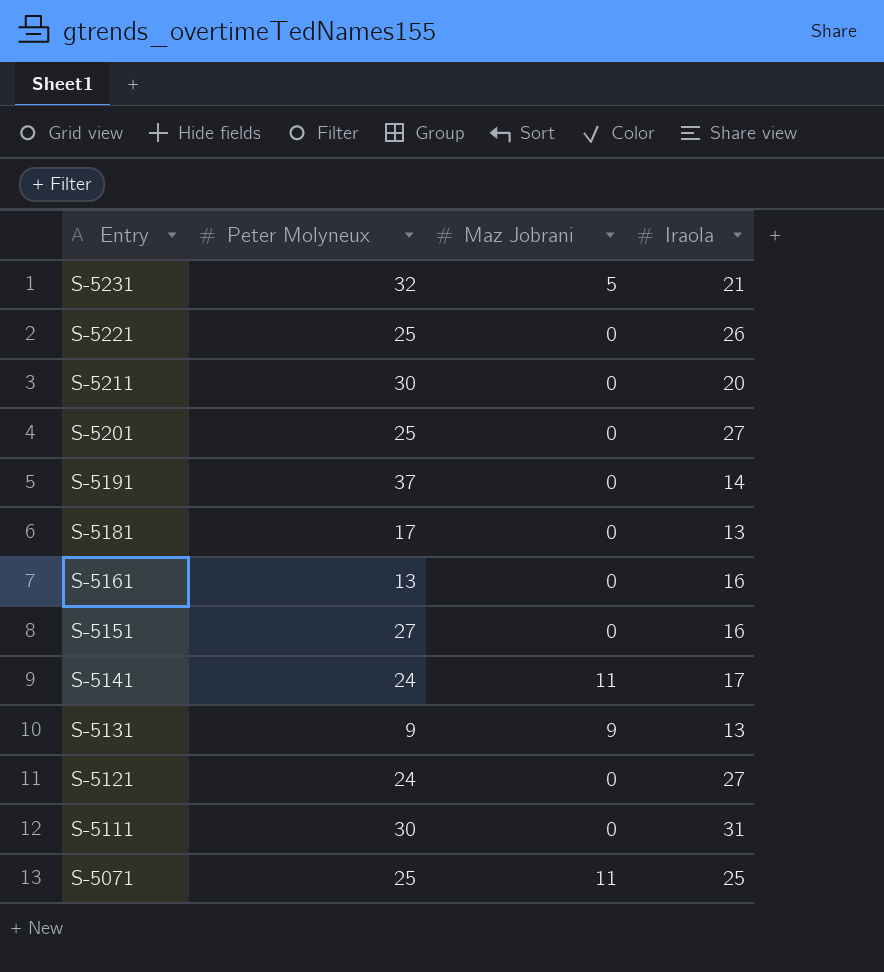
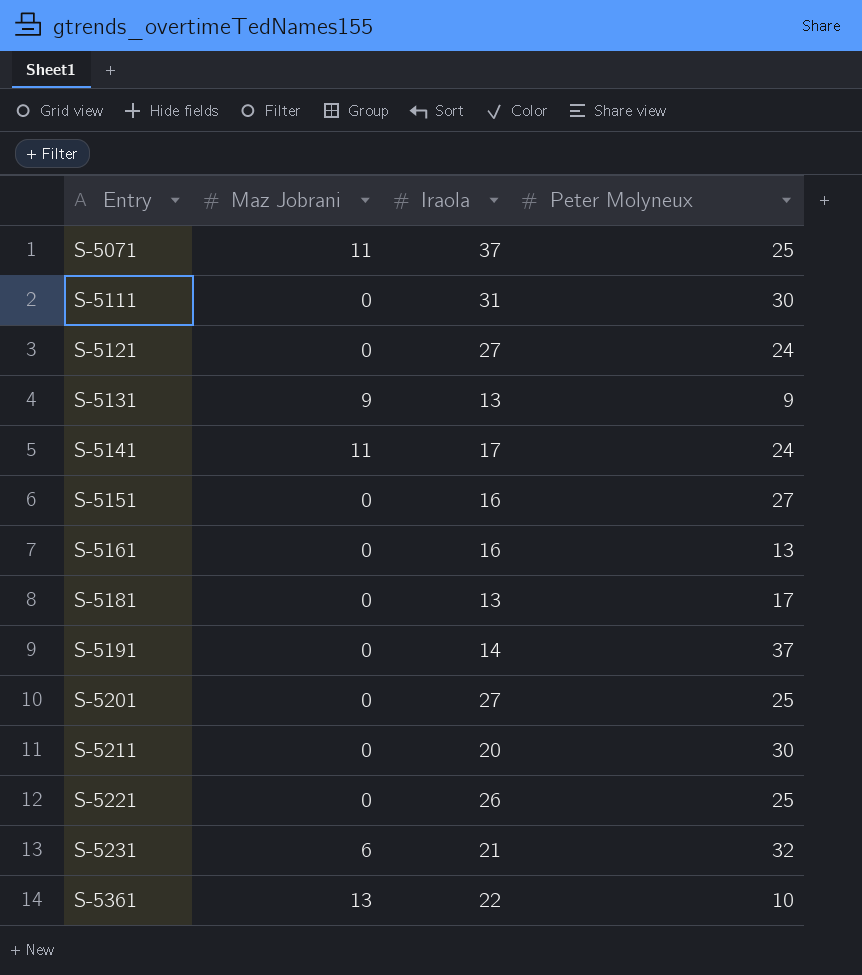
row order: Entry descending -> Entry ascending
column Peter Molyneux | position: 2 -> 4
S-5071 | Iraola: 25 -> 37
S-5231 | Maz Jobrani: 5 -> 6
row S-5361: none -> 13 | 22 | 10

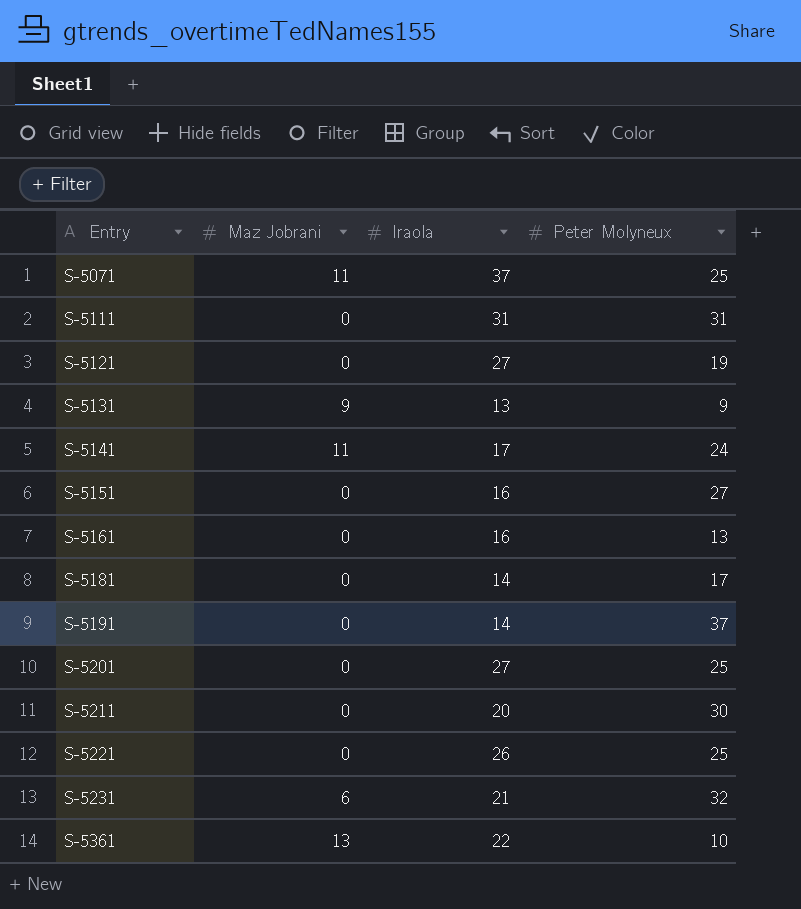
S-5111 | Peter Molyneux: 30 -> 31
S-5121 | Peter Molyneux: 24 -> 19
S-5181 | Iraola: 13 -> 14

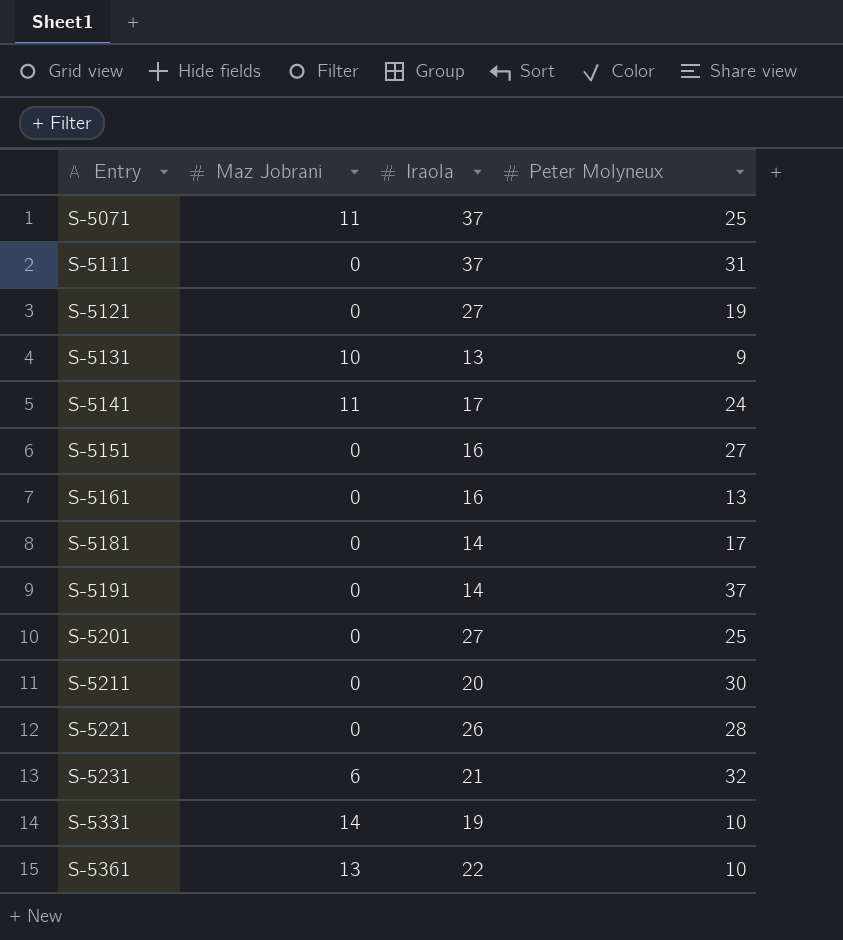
S-5111 | Iraola: 31 -> 37
S-5131 | Maz Jobrani: 9 -> 10
S-5221 | Peter Molyneux: 25 -> 28
row S-5331: none -> 14 | 19 | 10

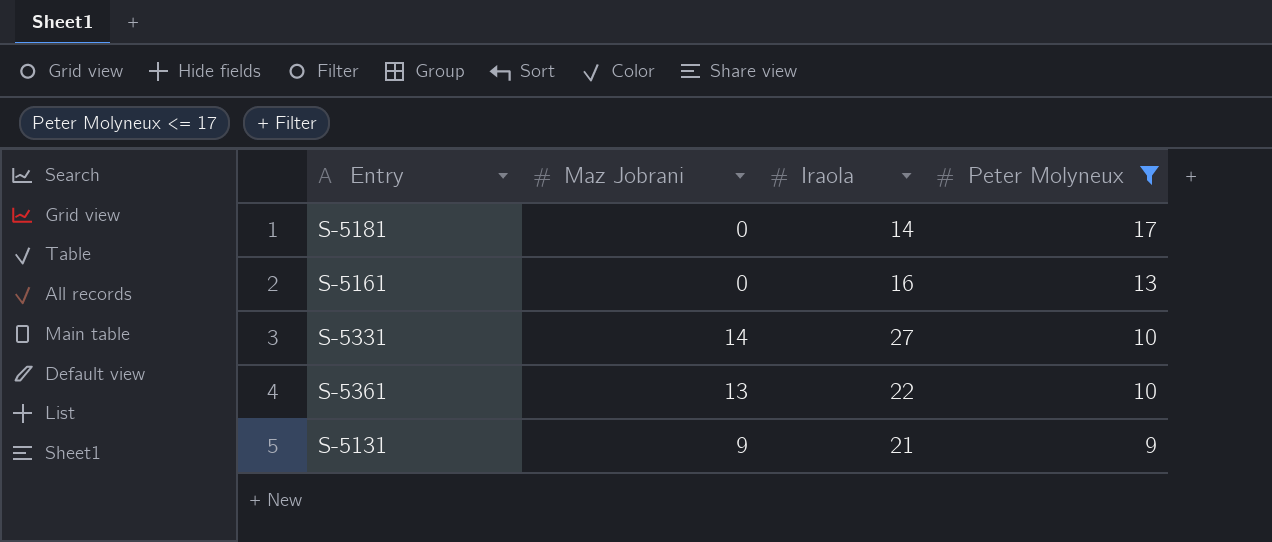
filter: none -> Peter Molyneux <= 17
row order: Entry ascending -> Peter Molyneux descending
S-5331 | Iraola: 19 -> 27
S-5131 | Maz Jobrani: 10 -> 9
S-5131 | Iraola: 13 -> 21

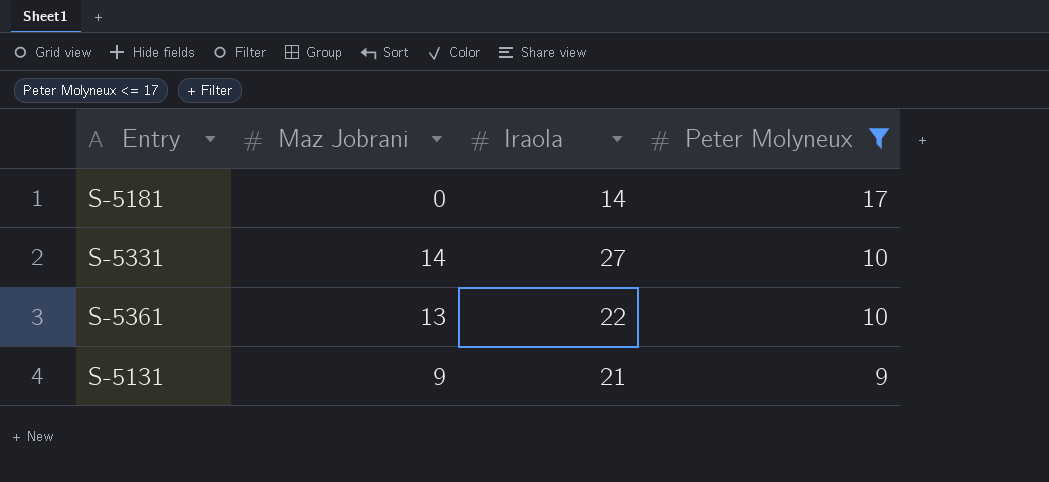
row S-5161: 0 | 16 | 13 -> none

